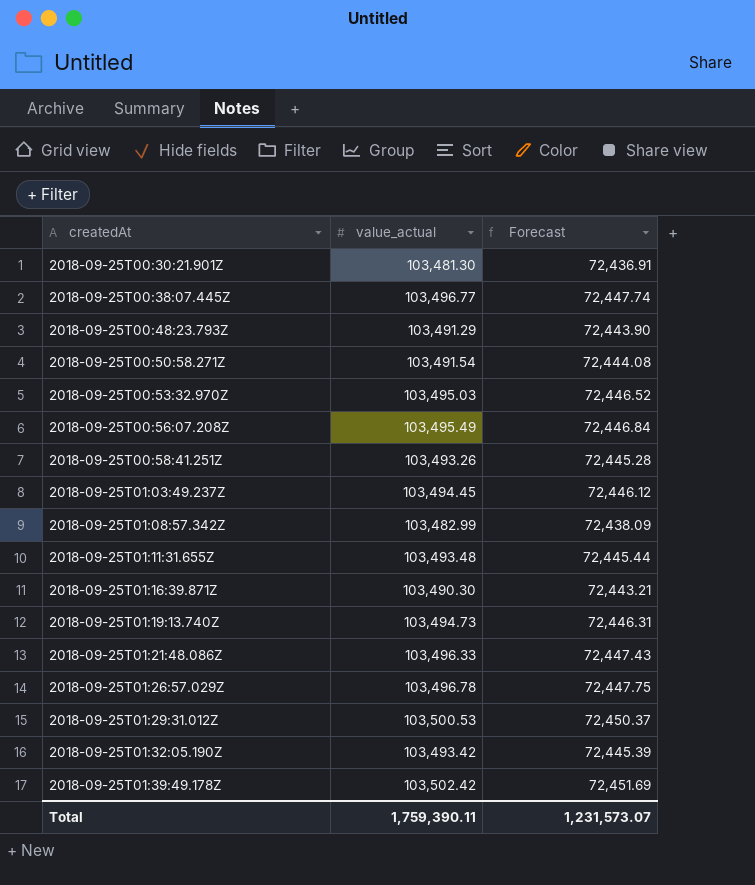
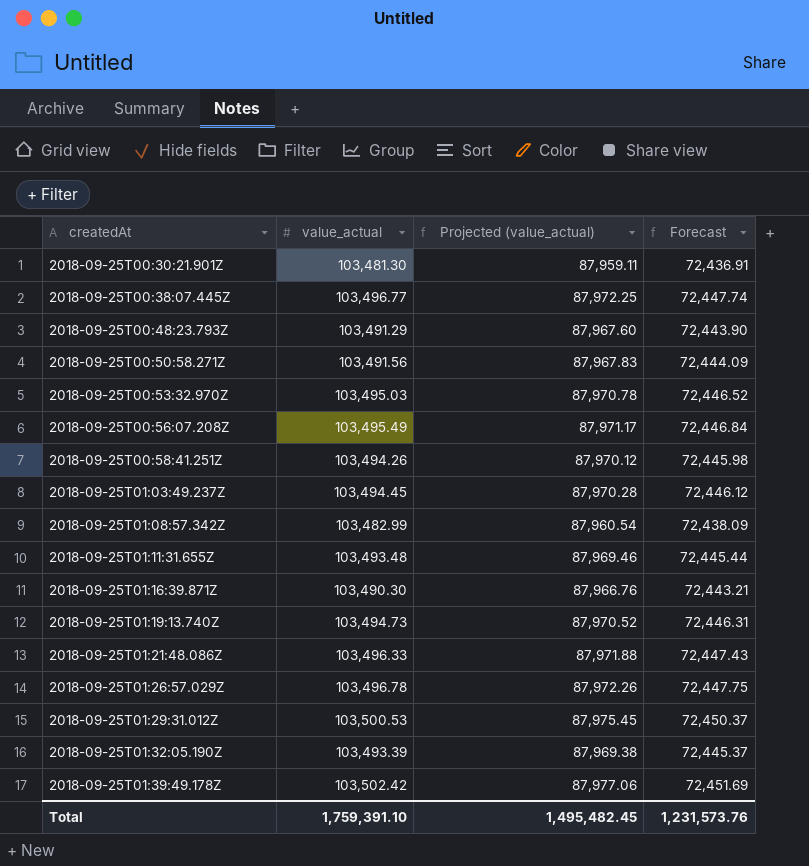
column Projected (value_actual) | formula: none -> [value_actual] * 0.85
2018-09-25T00:50:58.271Z | value_actual: 103,491.54 -> 103,491.56
2018-09-25T00:50:58.271Z | Forecast: 72,444.08 -> 72,444.09
2018-09-25T00:58:41.251Z | value_actual: 103,493.26 -> 103,494.26
2018-09-25T00:58:41.251Z | Forecast: 72,445.28 -> 72,445.98
2018-09-25T01:32:05.190Z | value_actual: 103,493.42 -> 103,493.39
2018-09-25T01:32:05.190Z | Forecast: 72,445.39 -> 72,445.37
Total | value_actual: 1,759,390.11 -> 1,759,391.10
Total | Forecast: 1,231,573.07 -> 1,231,573.76

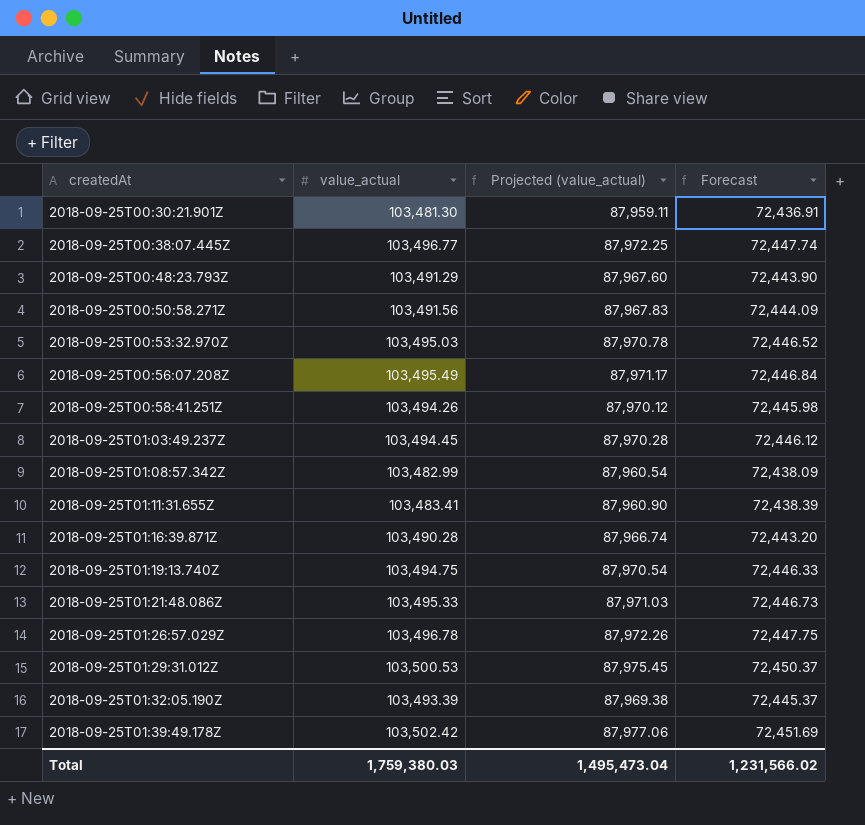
2018-09-25T01:11:31.655Z | value_actual: 103,493.48 -> 103,483.41
2018-09-25T01:11:31.655Z | Projected (value_actual): 87,969.46 -> 87,960.90
2018-09-25T01:11:31.655Z | Forecast: 72,445.44 -> 72,438.39
2018-09-25T01:16:39.871Z | value_actual: 103,490.30 -> 103,490.28
2018-09-25T01:16:39.871Z | Projected (value_actual): 87,966.76 -> 87,966.74
2018-09-25T01:16:39.871Z | Forecast: 72,443.21 -> 72,443.20
2018-09-25T01:19:13.740Z | value_actual: 103,494.73 -> 103,494.75
2018-09-25T01:19:13.740Z | Projected (value_actual): 87,970.52 -> 87,970.54
2018-09-25T01:19:13.740Z | Forecast: 72,446.31 -> 72,446.33
2018-09-25T01:21:48.086Z | value_actual: 103,496.33 -> 103,495.33
2018-09-25T01:21:48.086Z | Projected (value_actual): 87,971.88 -> 87,971.03
2018-09-25T01:21:48.086Z | Forecast: 72,447.43 -> 72,446.73
Total | value_actual: 1,759,391.10 -> 1,759,380.03
Total | Projected (value_actual): 1,495,482.45 -> 1,495,473.04
Total | Forecast: 1,231,573.76 -> 1,231,566.02

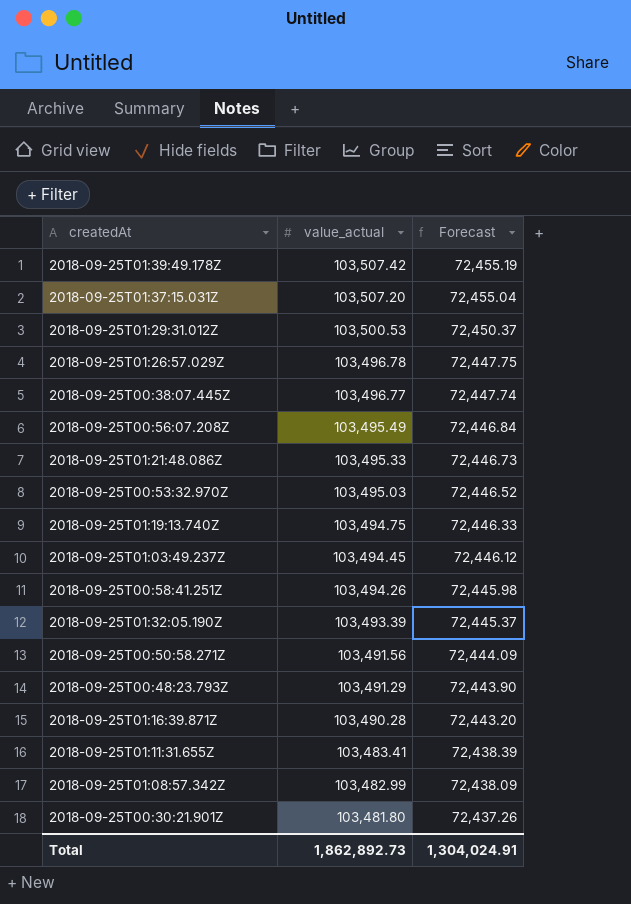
row order: createdAt ascending -> value_actual descending
column Projected (value_actual) | formula: [value_actual] * 0.85 -> none
2018-09-25T01:39:49.178Z | value_actual: 103,502.42 -> 103,507.42
2018-09-25T01:39:49.178Z | Forecast: 72,451.69 -> 72,455.19
row 2018-09-25T01:37:15.031Z: none -> 103,507.20 | 72,455.04
2018-09-25T00:30:21.901Z | value_actual: 103,481.30 -> 103,481.80
2018-09-25T00:30:21.901Z | Forecast: 72,436.91 -> 72,437.26
Total | value_actual: 1,759,380.03 -> 1,862,892.73
Total | Forecast: 1,231,566.02 -> 1,304,024.91

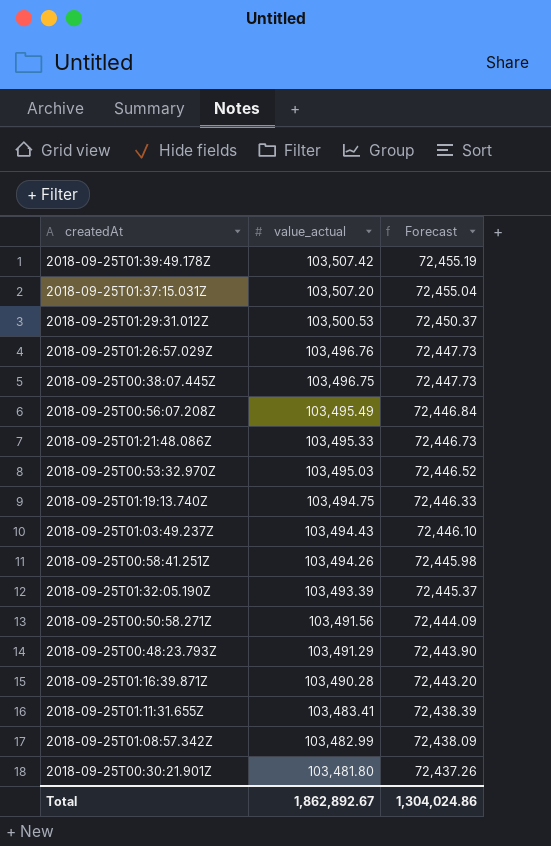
2018-09-25T01:26:57.029Z | value_actual: 103,496.78 -> 103,496.76
2018-09-25T01:26:57.029Z | Forecast: 72,447.75 -> 72,447.73
2018-09-25T00:38:07.445Z | value_actual: 103,496.77 -> 103,496.75
2018-09-25T00:38:07.445Z | Forecast: 72,447.74 -> 72,447.73
2018-09-25T01:03:49.237Z | value_actual: 103,494.45 -> 103,494.43
2018-09-25T01:03:49.237Z | Forecast: 72,446.12 -> 72,446.10
Total | value_actual: 1,862,892.73 -> 1,862,892.67
Total | Forecast: 1,304,024.91 -> 1,304,024.86

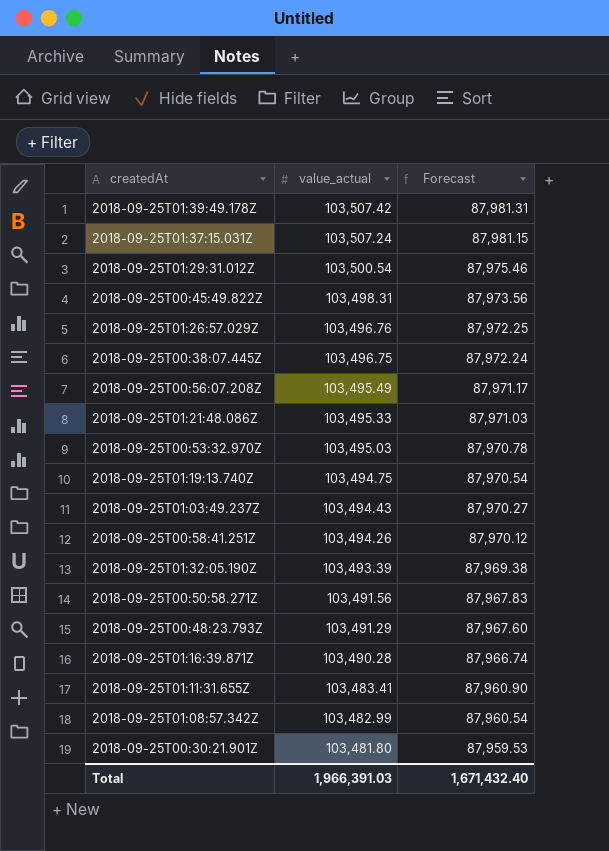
column Forecast | formula: [value_actual] * 0.7 -> [value_actual] * 0.85
2018-09-25T01:37:15.031Z | value_actual: 103,507.20 -> 103,507.24
2018-09-25T01:29:31.012Z | value_actual: 103,500.53 -> 103,500.54
row 2018-09-25T00:45:49.822Z: none -> 103,498.31 | 87,973.56
Total | value_actual: 1,862,892.67 -> 1,966,391.03
Total | Forecast: 1,304,024.86 -> 1,671,432.40

